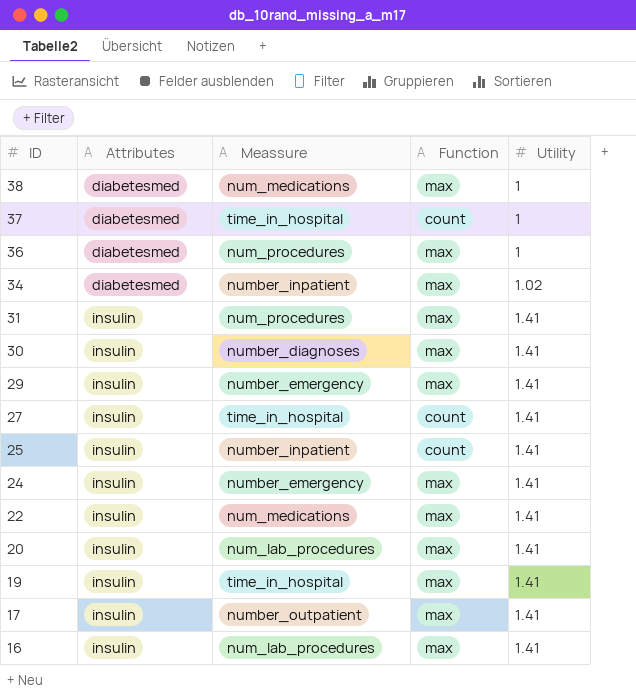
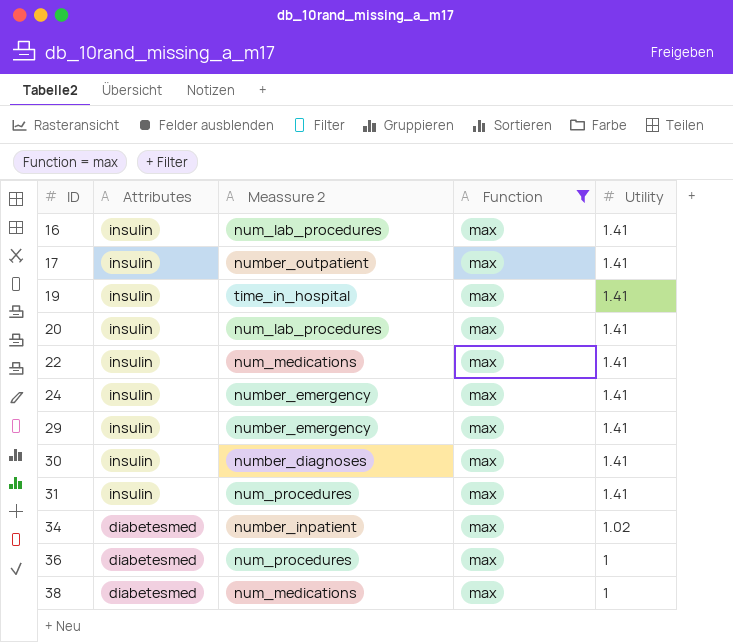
filter: none -> Function = max
row order: ID descending -> ID ascending
column name: Meassure -> Meassure 2

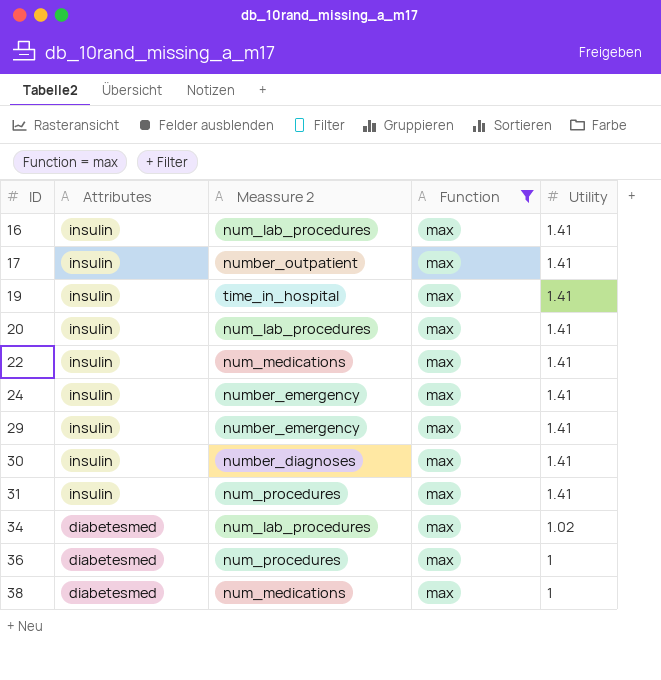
34 | Meassure 2: number_inpatient -> num_lab_procedures

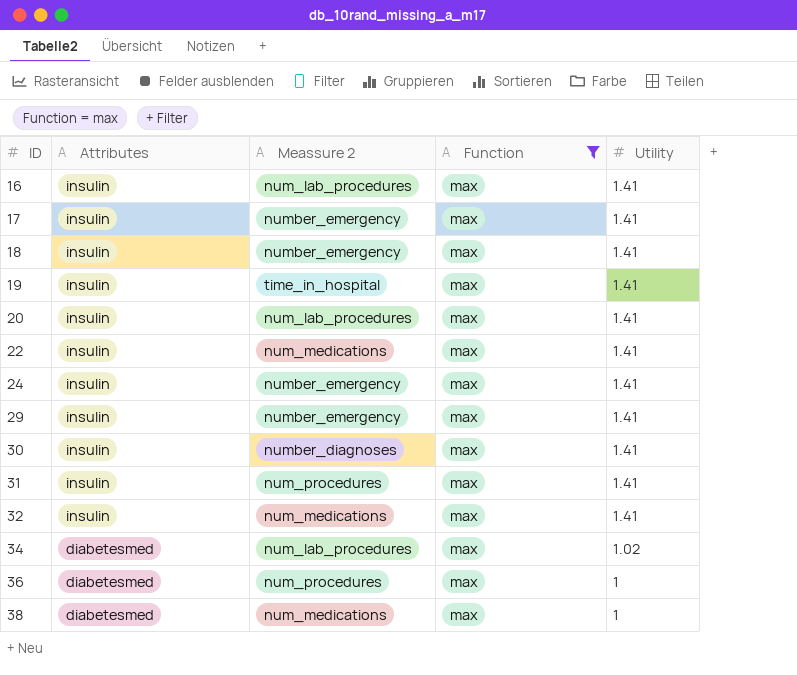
17 | Meassure 2: number_outpatient -> number_emergency
row 18: none -> insulin | number_emergency | max | 1.41
row 32: none -> insulin | num_medications | max | 1.41

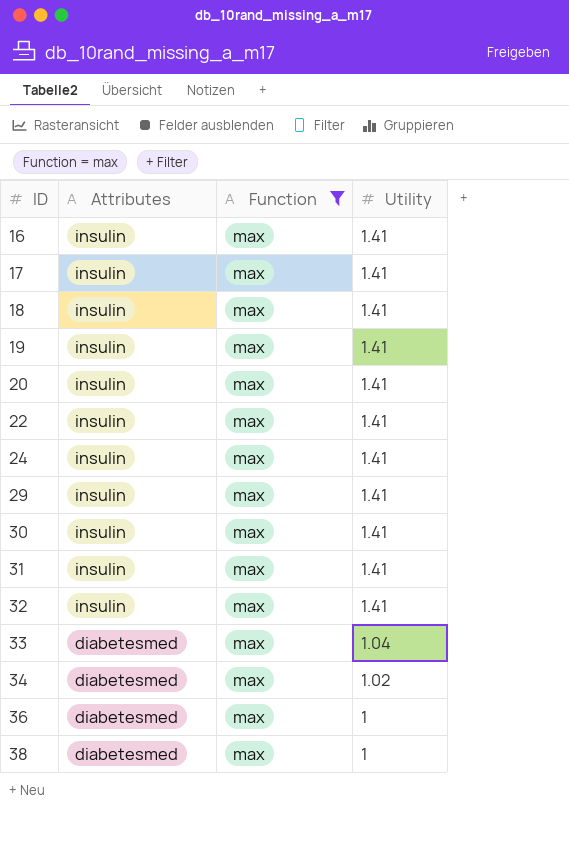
column Meassure 2 | position: 3 -> none
row 33: none -> diabetesmed | max | 1.04

